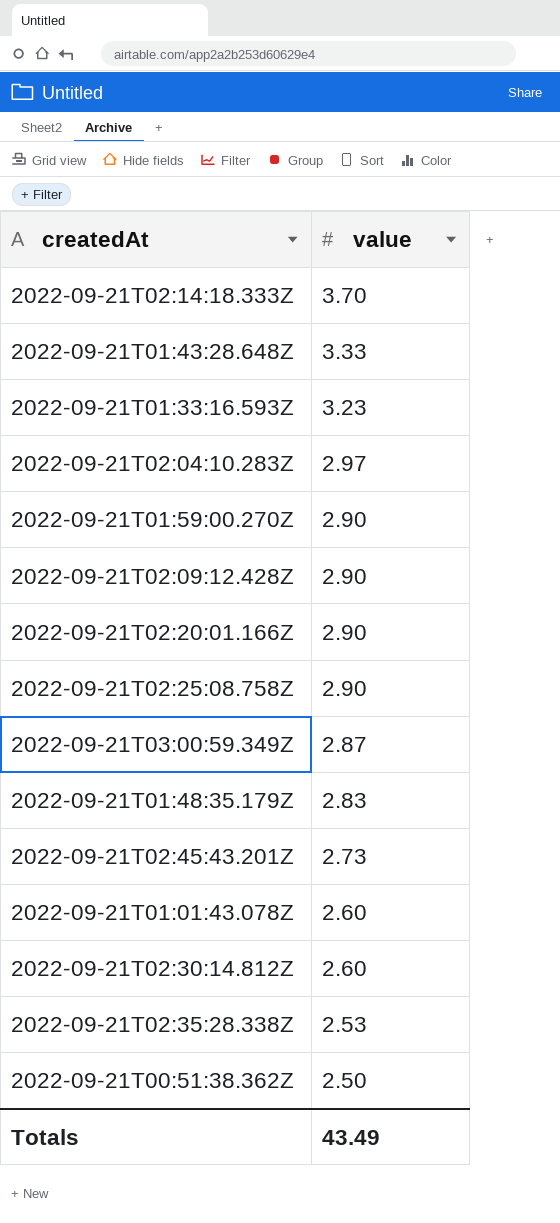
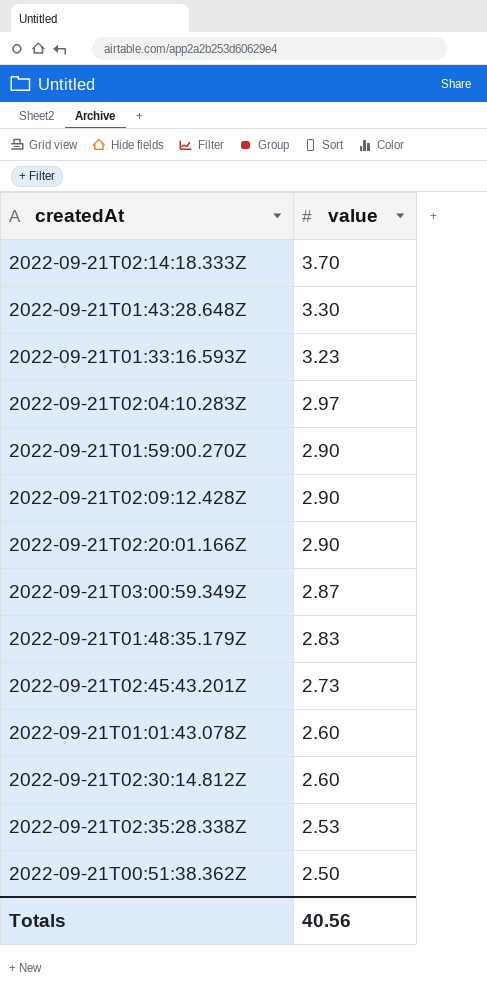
row 2022-09-21T02:25:08.758Z: 2.90 -> none
2022-09-21T01:43:28.648Z | value: 3.33 -> 3.30
Totals | value: 43.49 -> 40.56

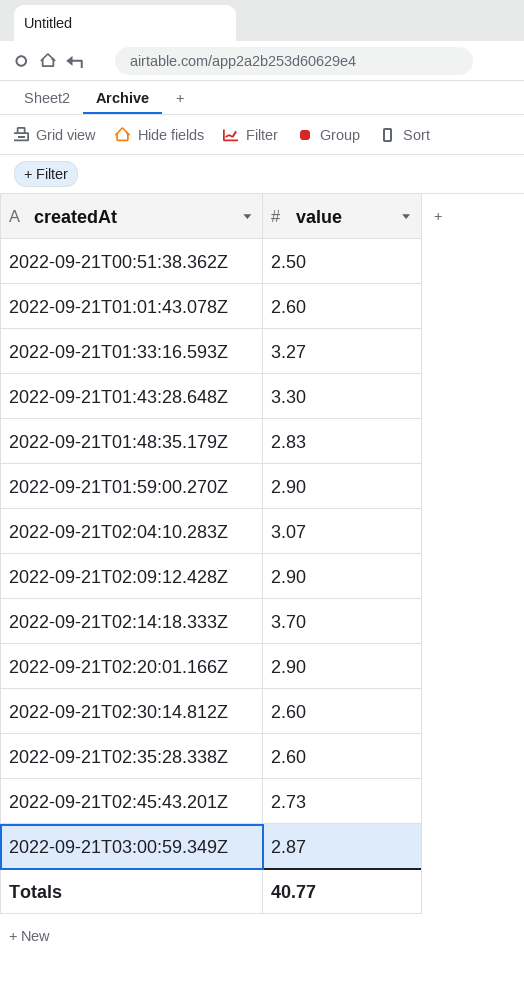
row order: value descending -> createdAt ascending
2022-09-21T01:33:16.593Z | value: 3.23 -> 3.27
2022-09-21T02:04:10.283Z | value: 2.97 -> 3.07
2022-09-21T02:35:28.338Z | value: 2.53 -> 2.60
Totals | value: 40.56 -> 40.77

